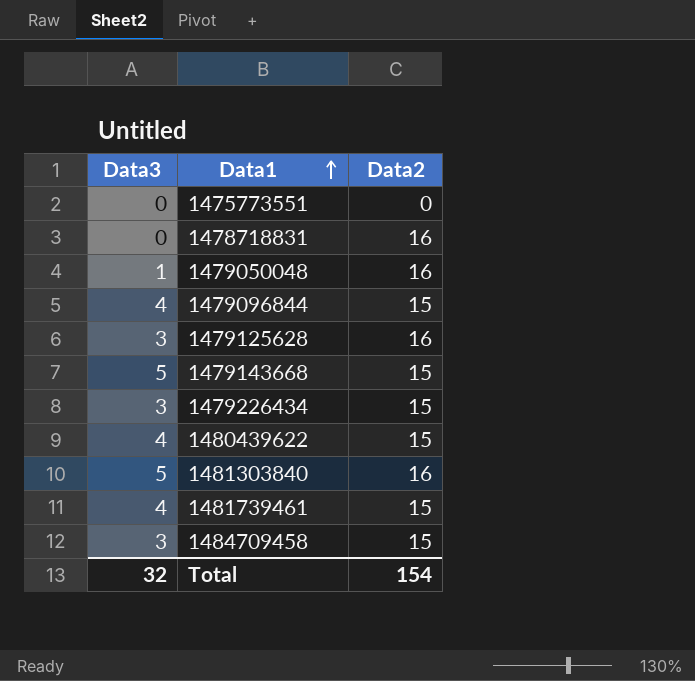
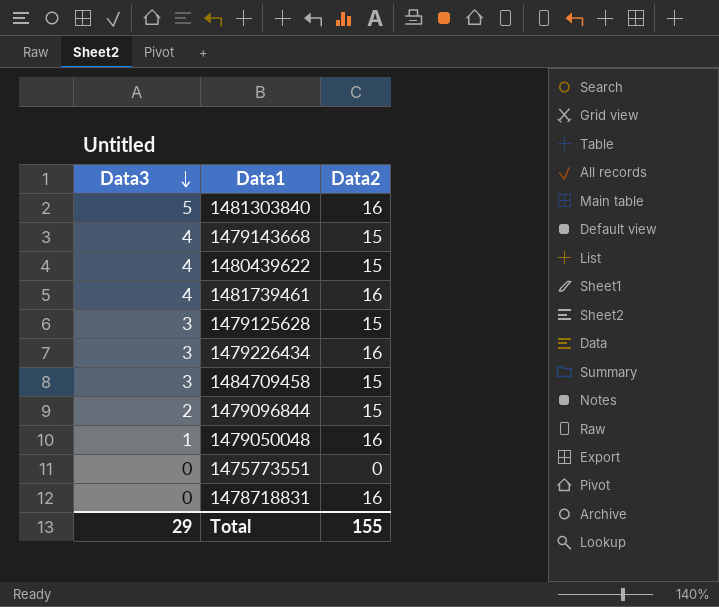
row order: Data1 ascending -> Data3 descending
1479143668 | Data3: 5 -> 4
1481739461 | Data2: 15 -> 16
1479125628 | Data2: 16 -> 15
1479226434 | Data2: 15 -> 16
1479096844 | Data3: 4 -> 2
Total | Data3: 32 -> 29
Total | Data2: 154 -> 155

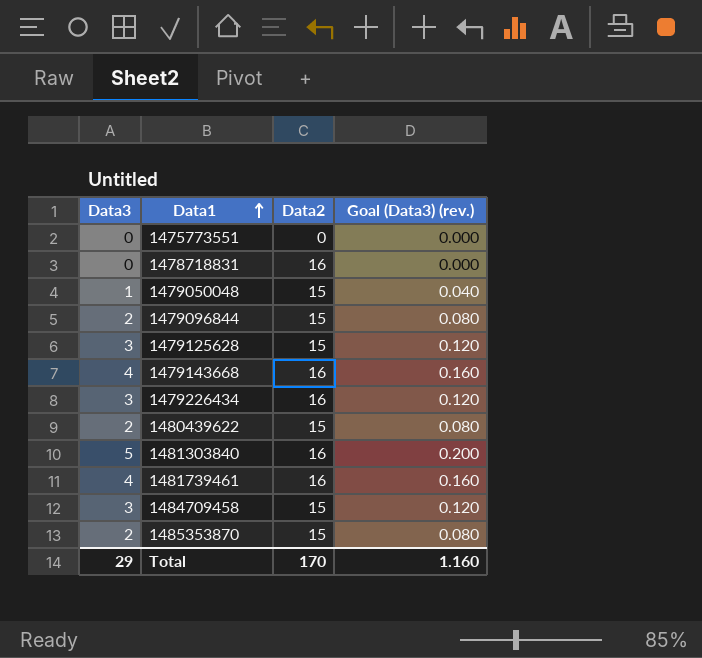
row order: Data3 descending -> Data1 ascending
column Goal (Data3) (rev.) | formula: none -> [Data3] * 0.04
1479050048 | Data2: 16 -> 15
1479143668 | Data2: 15 -> 16
1480439622 | Data3: 4 -> 2
row 1485353870: none -> 2 | 15 | 0.080
Total | Data2: 155 -> 170

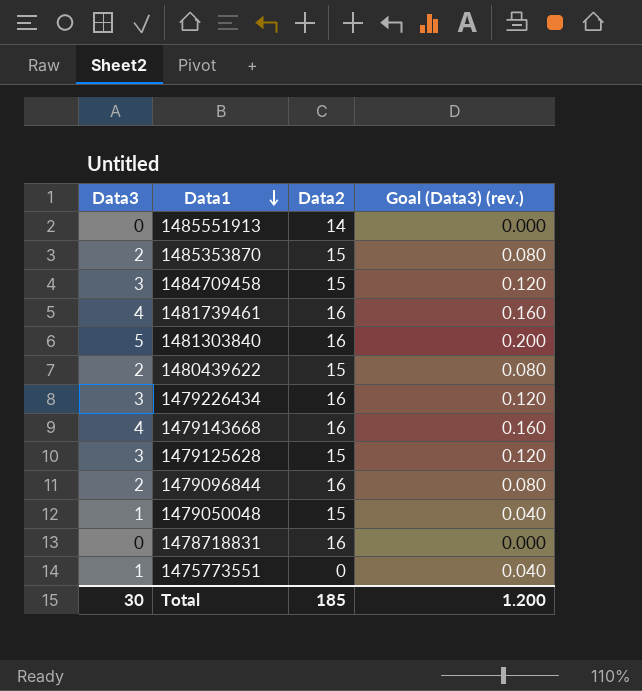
row order: Data1 ascending -> Data1 descending
row 1485551913: none -> 0 | 14 | 0.000
1479096844 | Data2: 15 -> 16
1475773551 | Data3: 0 -> 1
1475773551 | Goal (Data3) (rev.): 0.000 -> 0.040
Total | Data3: 29 -> 30
Total | Data2: 170 -> 185
Total | Goal (Data3) (rev.): 1.160 -> 1.200

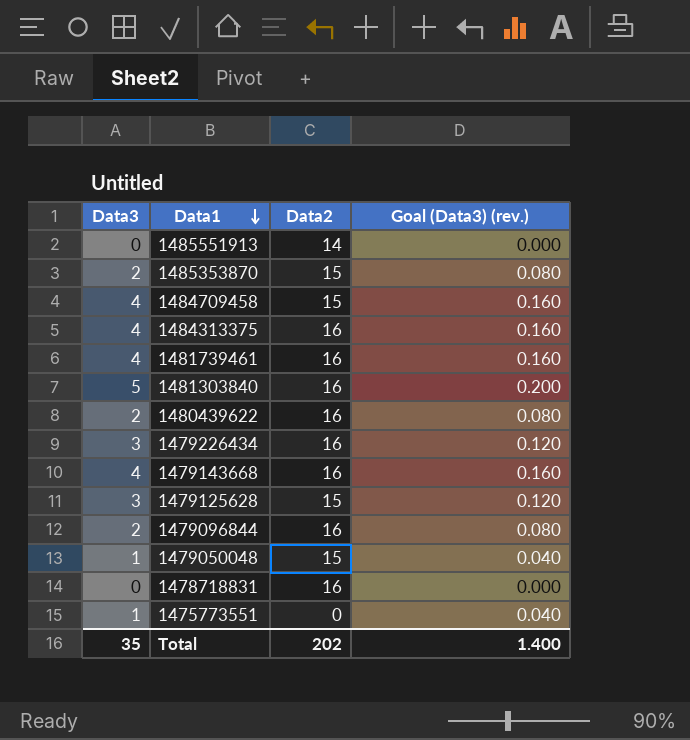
1484709458 | Data3: 3 -> 4
1484709458 | Goal (Data3) (rev.): 0.120 -> 0.160
row 1484313375: none -> 4 | 16 | 0.160
1480439622 | Data2: 15 -> 16
Total | Data3: 30 -> 35
Total | Data2: 185 -> 202
Total | Goal (Data3) (rev.): 1.200 -> 1.400

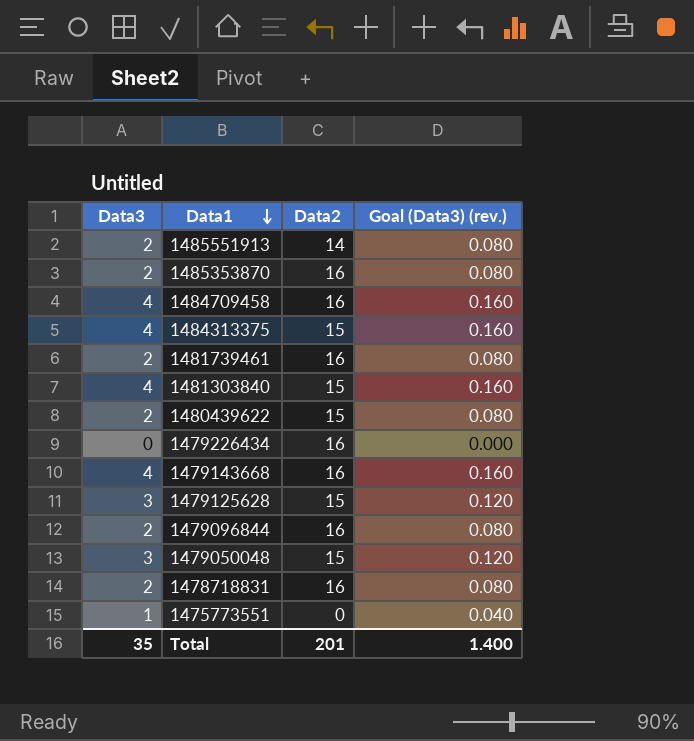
1485551913 | Data3: 0 -> 2
1485551913 | Goal (Data3) (rev.): 0.000 -> 0.080
1485353870 | Data2: 15 -> 16
1484709458 | Data2: 15 -> 16
1484313375 | Data2: 16 -> 15
1481739461 | Data3: 4 -> 2
1481739461 | Goal (Data3) (rev.): 0.160 -> 0.080
1481303840 | Data3: 5 -> 4
1481303840 | Data2: 16 -> 15
1481303840 | Goal (Data3) (rev.): 0.200 -> 0.160
1480439622 | Data2: 16 -> 15
1479226434 | Data3: 3 -> 0
1479226434 | Goal (Data3) (rev.): 0.120 -> 0.000
1479050048 | Data3: 1 -> 3
1479050048 | Goal (Data3) (rev.): 0.040 -> 0.120
1478718831 | Data3: 0 -> 2
1478718831 | Goal (Data3) (rev.): 0.000 -> 0.080
Total | Data2: 202 -> 201

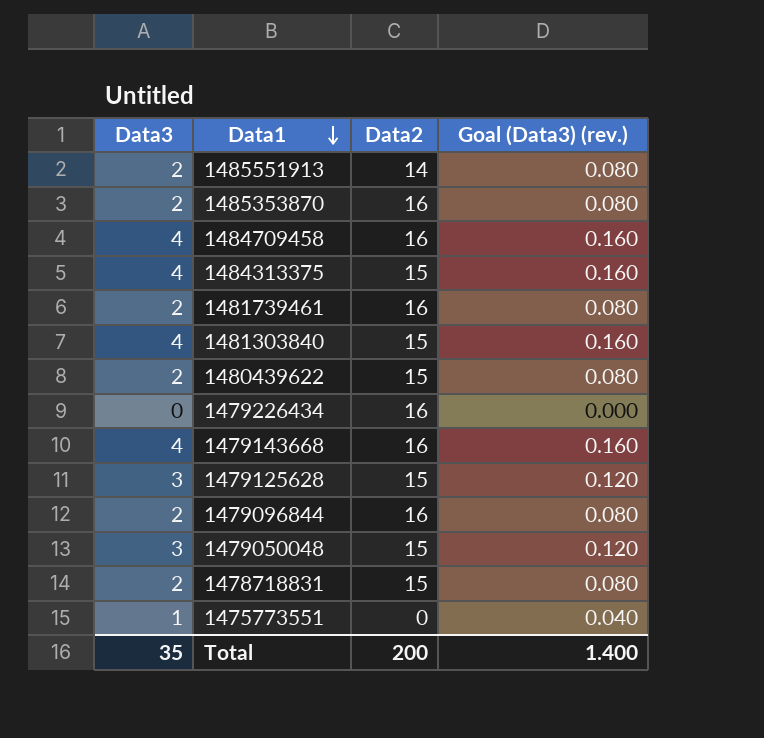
1478718831 | Data2: 16 -> 15
Total | Data2: 201 -> 200

